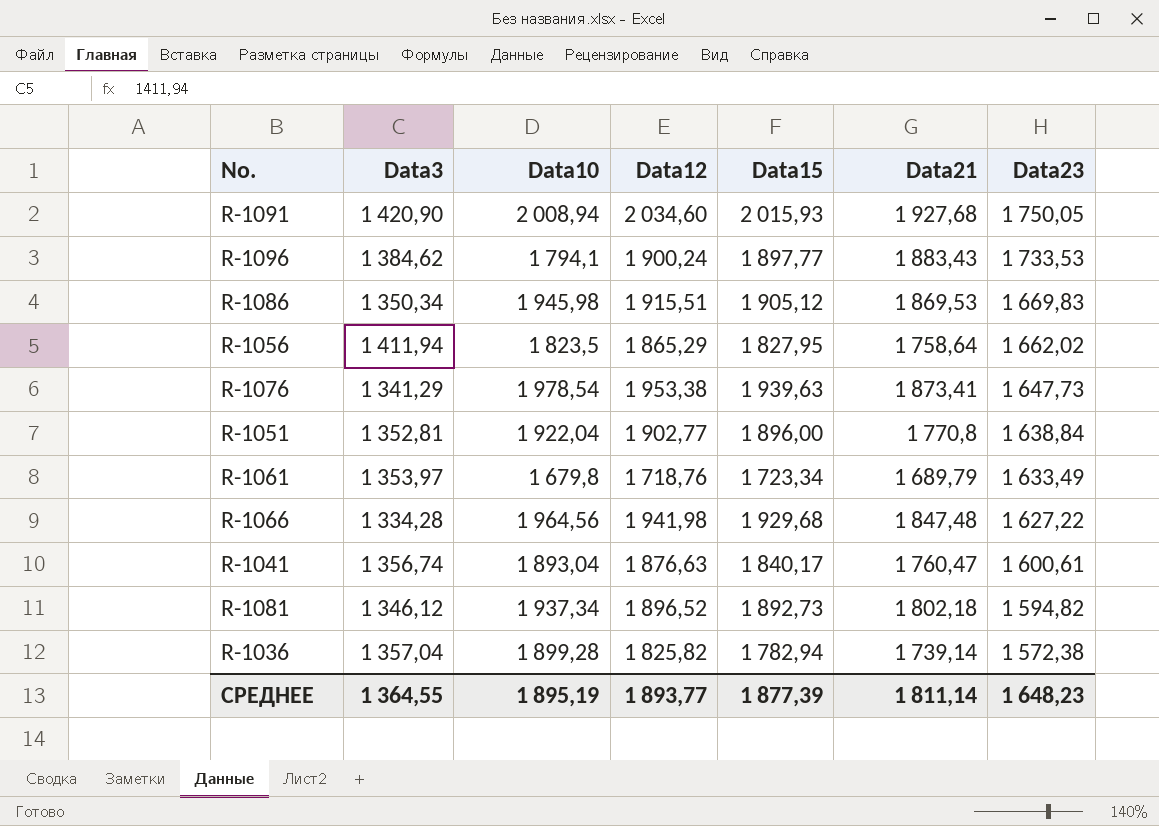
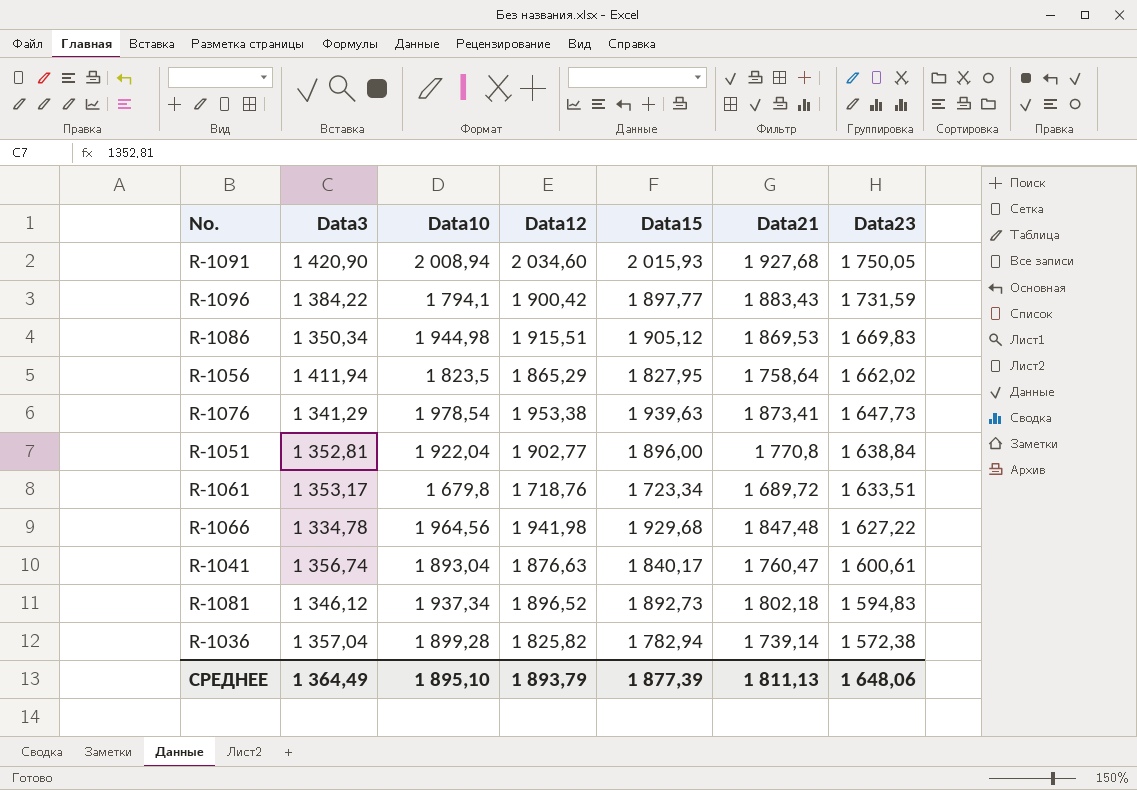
R-1096 | Data3: 1 384,62 -> 1 384,22
R-1096 | Data12: 1 900,24 -> 1 900,42
R-1096 | Data23: 1 733,53 -> 1 731,59
R-1086 | Data10: 1 945,98 -> 1 944,98
R-1061 | Data3: 1 353,97 -> 1 353,17
R-1061 | Data21: 1 689,79 -> 1 689,72
R-1061 | Data23: 1 633,49 -> 1 633,51
R-1066 | Data3: 1 334,28 -> 1 334,78
R-1081 | Data23: 1 594,82 -> 1 594,83
СРЕДНЕЕ | Data3: 1 364,55 -> 1 364,49
СРЕДНЕЕ | Data10: 1 895,19 -> 1 895,10
СРЕДНЕЕ | Data12: 1 893,77 -> 1 893,79
СРЕДНЕЕ | Data21: 1 811,14 -> 1 811,13
СРЕДНЕЕ | Data23: 1 648,23 -> 1 648,06

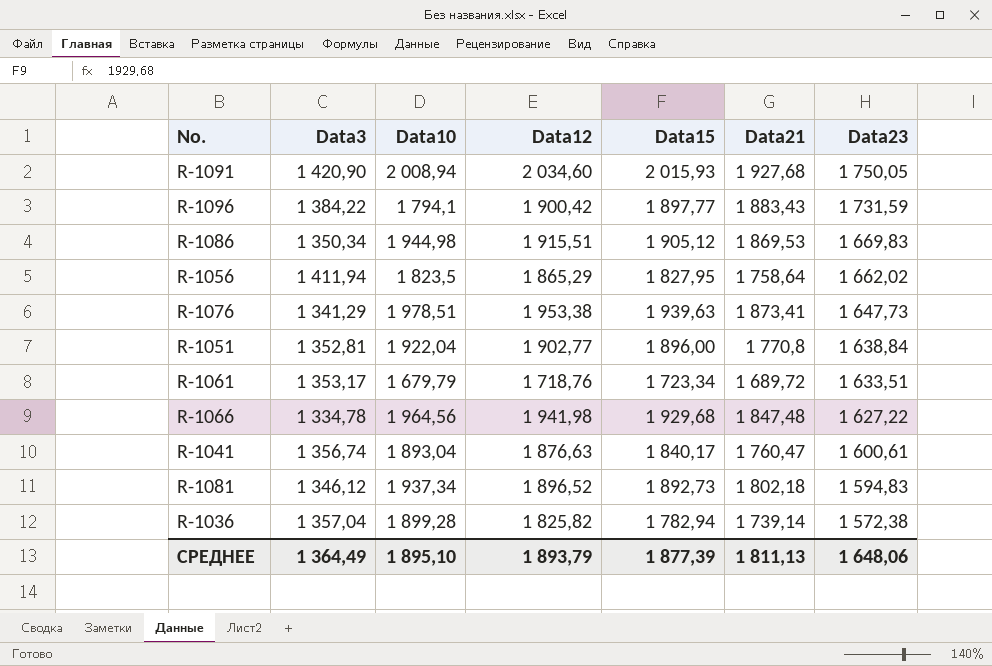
R-1076 | Data10: 1 978,54 -> 1 978,51
R-1061 | Data10: 1 679,8 -> 1 679,79

